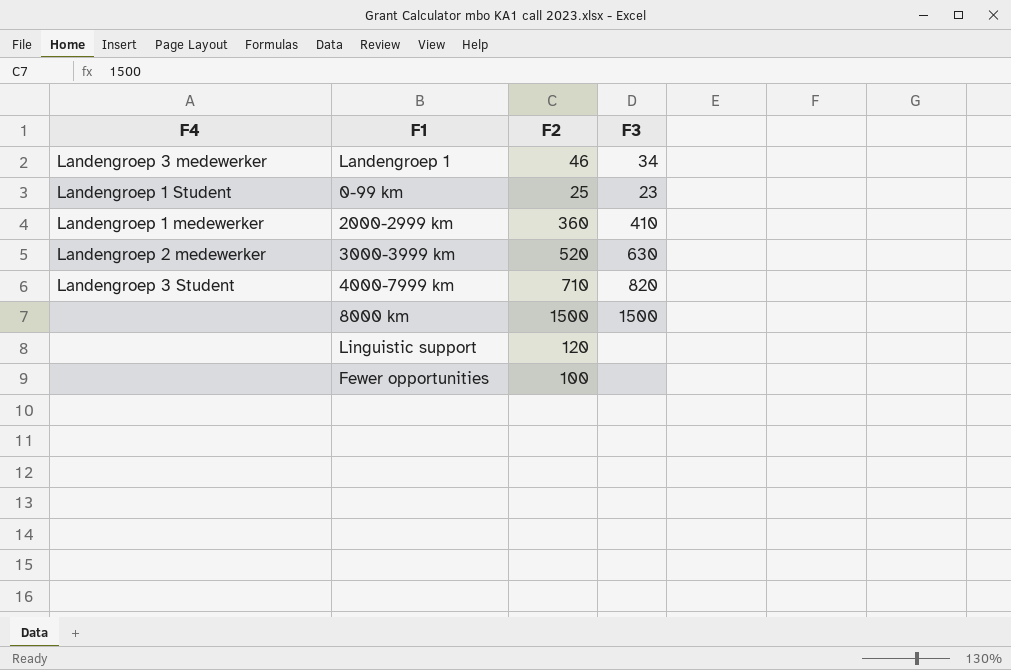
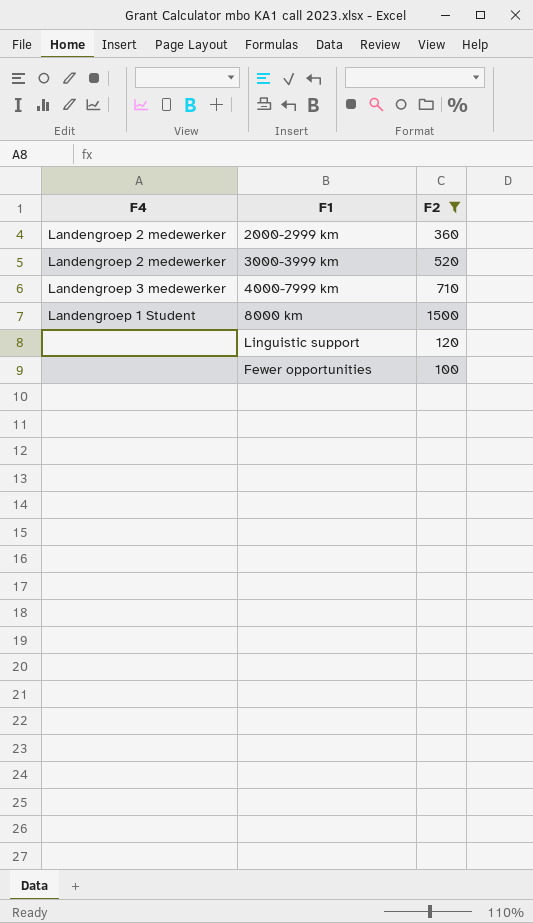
filter: none -> F2 >= 100
column F3 | position: 4 -> none
2000-2999 km | F4: Landengroep 1 medewerker -> Landengroep 2 medewerker
4000-7999 km | F4: Landengroep 3 Student -> Landengroep 3 medewerker
8000 km | F4: none -> Landengroep 1 Student

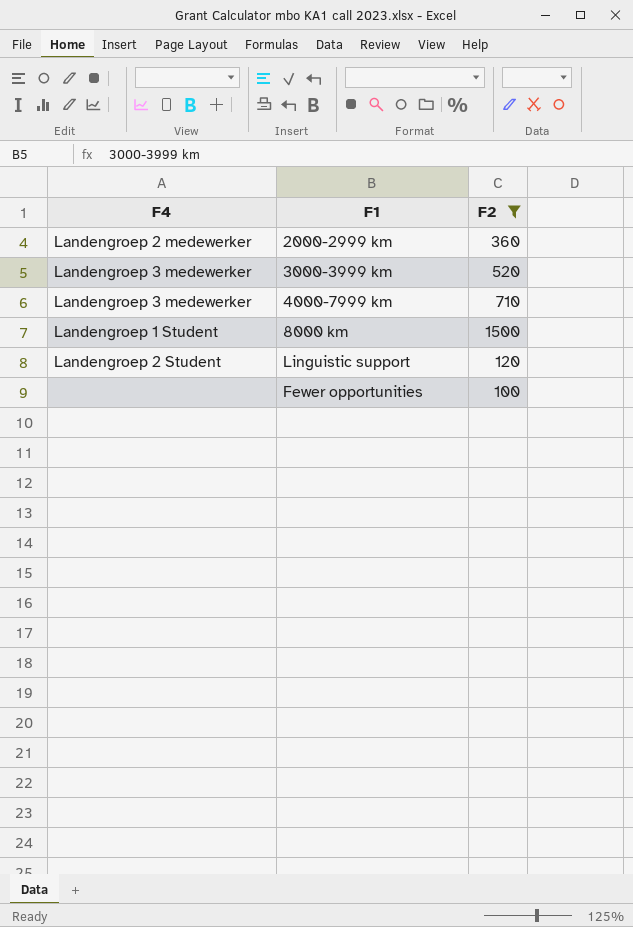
3000-3999 km | F4: Landengroep 2 medewerker -> Landengroep 3 medewerker
Linguistic support | F4: none -> Landengroep 2 Student

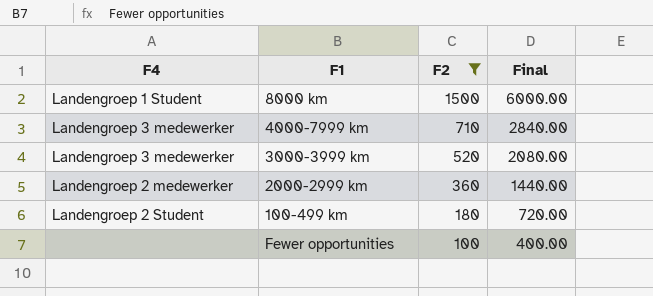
row order: none -> F2 descending
column Final | formula: none -> [F2] * 4
row Linguistic support: Landengroep 2 Student | 120 -> none
row 100-499 km: none -> Landengroep 2 Student | 180 | 720.00

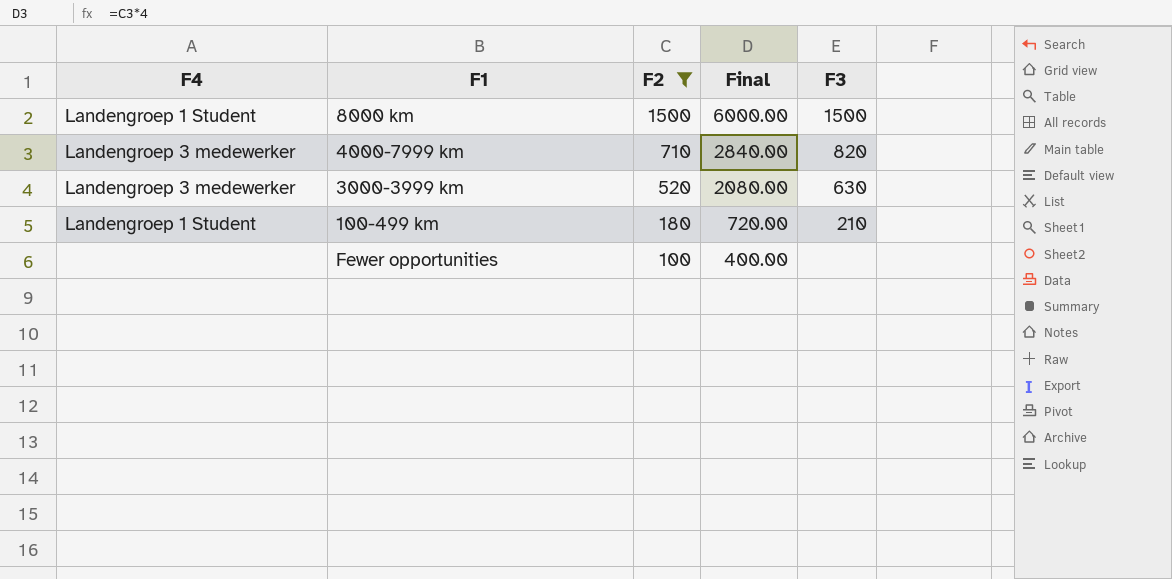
column F3 | position: none -> 5
row 2000-2999 km: Landengroep 2 medewerker | 360 | 1440.00 -> none
100-499 km | F4: Landengroep 2 Student -> Landengroep 1 Student

